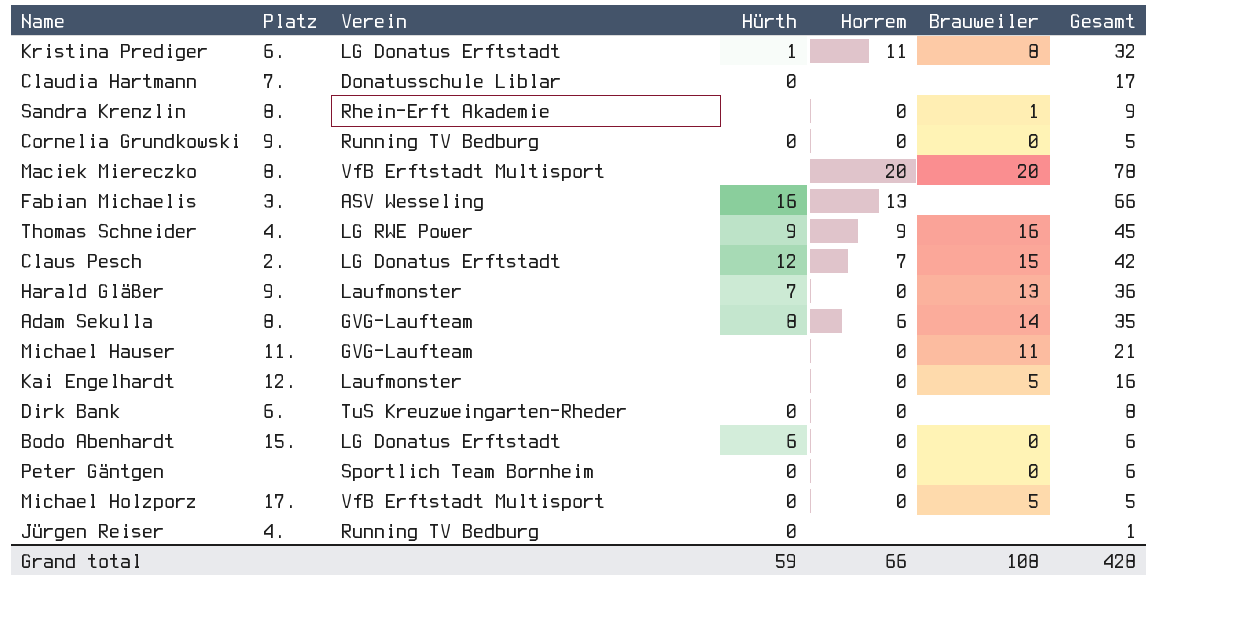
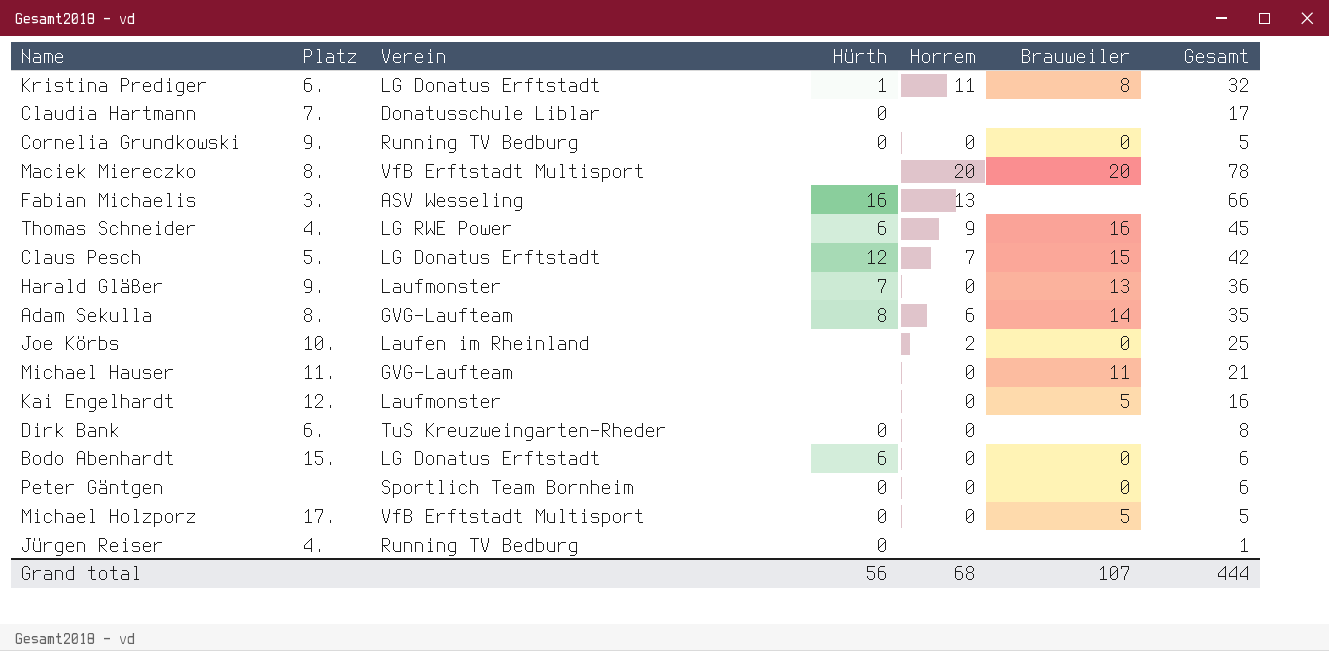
row Sandra Krenzlin: 8. | Rhein-Erft Akademie | none | 0 | 1 | 9 -> none
Thomas Schneider | Hürth: 9 -> 6
Claus Pesch | Platz: 2. -> 5.
row Joe Körbs: none -> 10. | Laufen im Rheinland | none | 2 | 0 | 25
Grand total | Hürth: 59 -> 56
Grand total | Horrem: 66 -> 68
Grand total | Brauweiler: 108 -> 107
Grand total | Gesamt: 428 -> 444

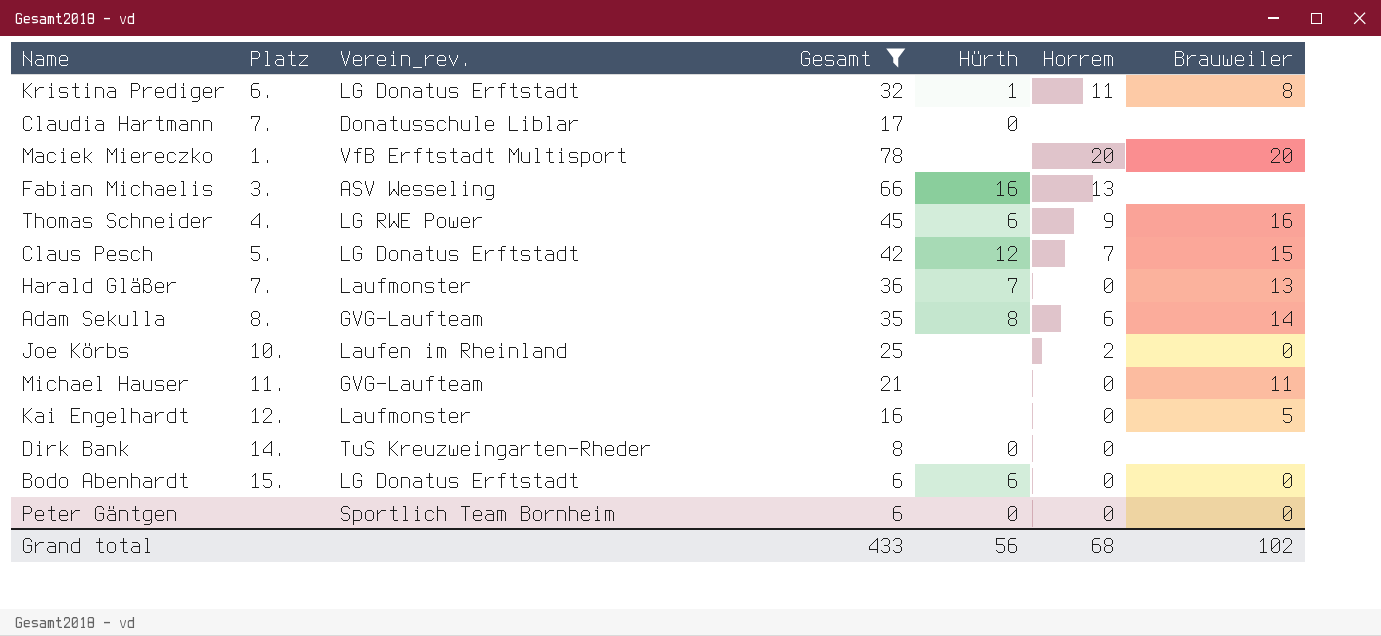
filter: none -> Gesamt >= 6
column name: Verein -> Verein_rev.
column Gesamt | position: 7 -> 4
Maciek Miereczko | Platz: 8. -> 1.
Harald Gläßer | Platz: 9. -> 7.
Dirk Bank | Platz: 6. -> 14.
Grand total | Gesamt: 444 -> 433
Grand total | Brauweiler: 107 -> 102

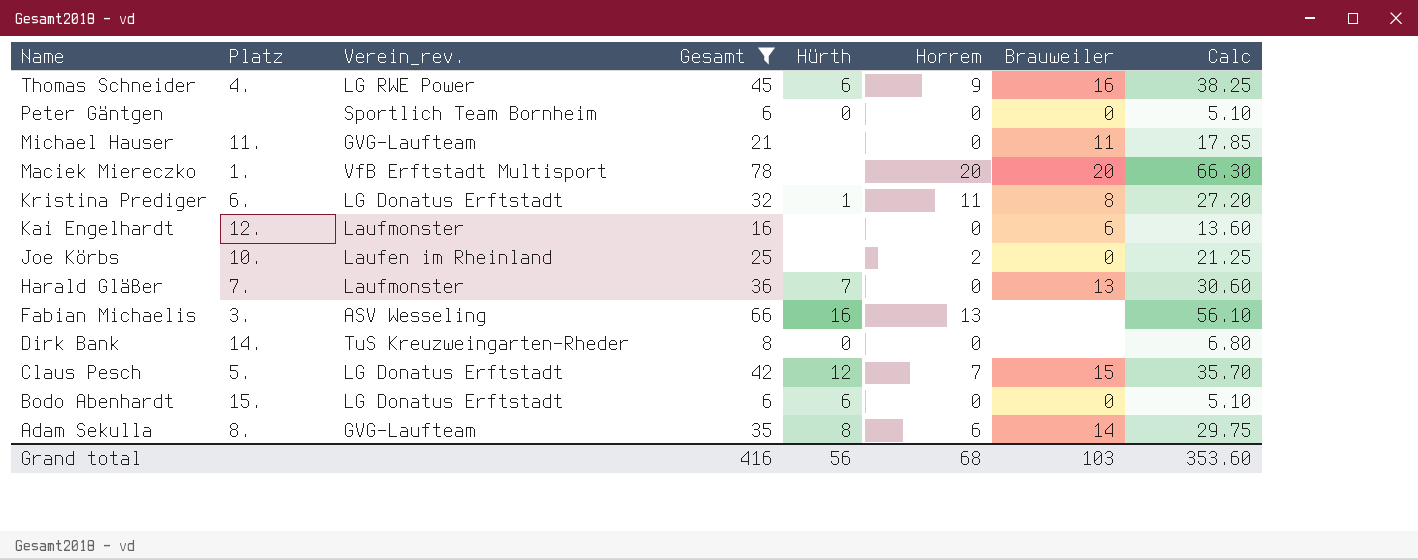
row order: none -> Name descending
column Calc | formula: none -> [Gesamt] * 0.85
row Claudia Hartmann: 7. | Donatusschule Liblar | 17 | 0 | none | none -> none
Kai Engelhardt | Brauweiler: 5 -> 6
Grand total | Gesamt: 433 -> 416
Grand total | Brauweiler: 102 -> 103

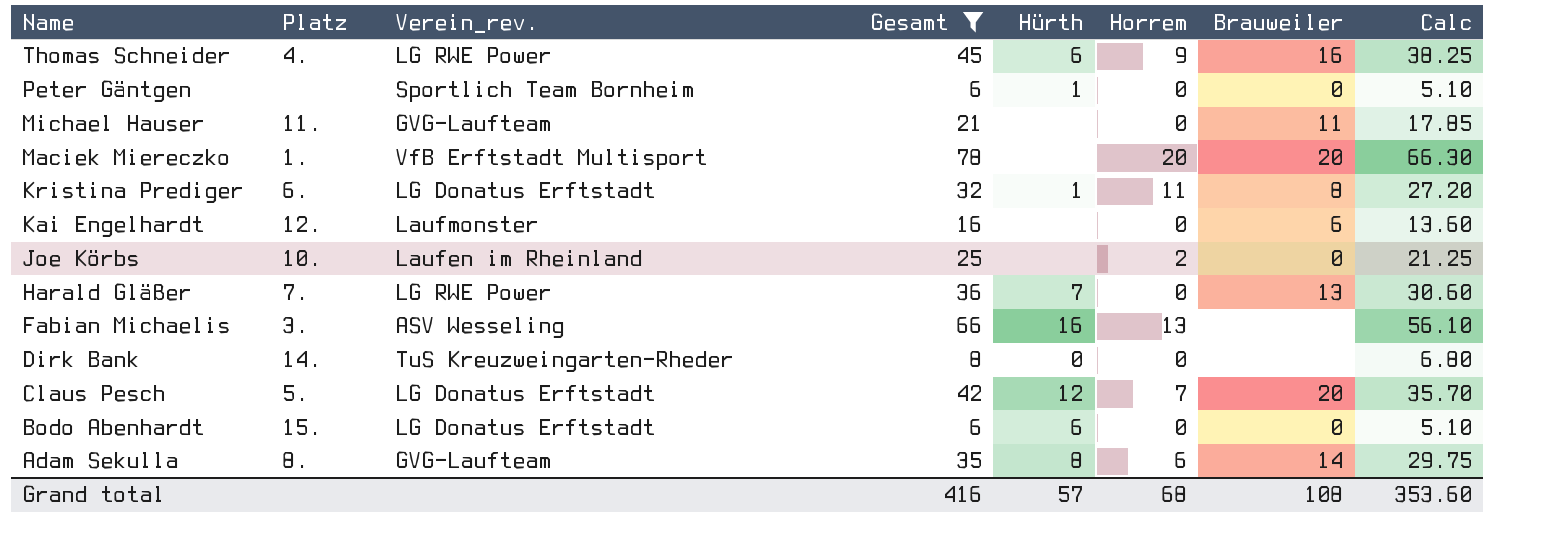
Peter Gäntgen | Hürth: 0 -> 1
Harald Gläßer | Verein_rev.: Laufmonster -> LG RWE Power
Claus Pesch | Brauweiler: 15 -> 20
Grand total | Hürth: 56 -> 57
Grand total | Brauweiler: 103 -> 108

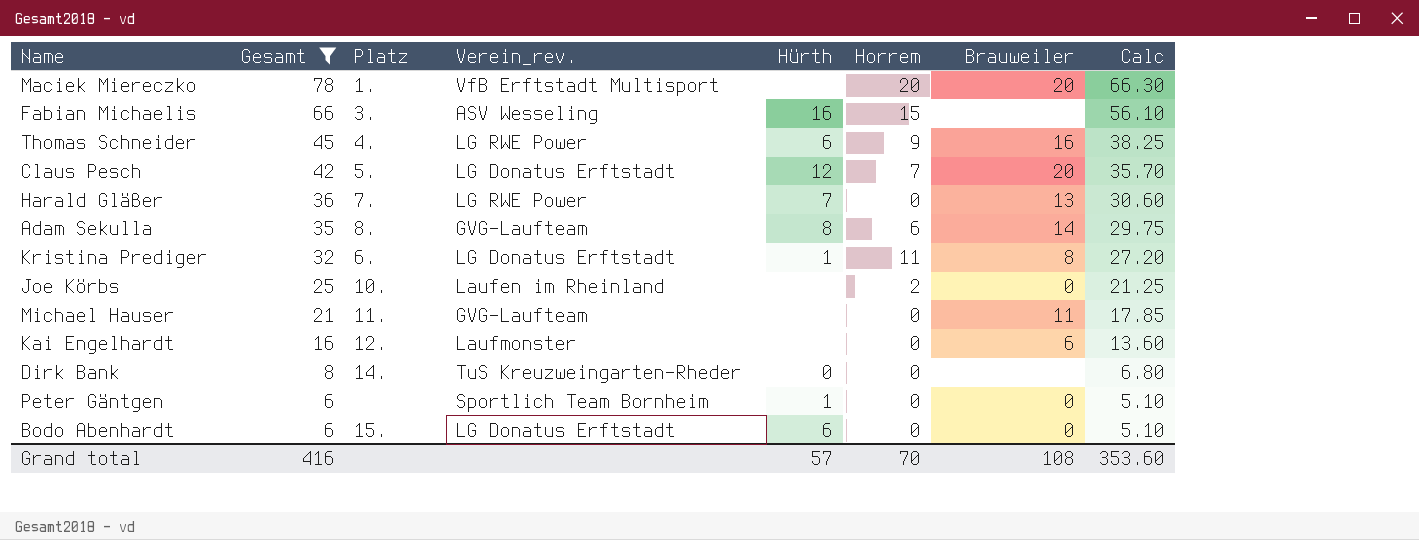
row order: Name descending -> Gesamt descending
column Gesamt | position: 4 -> 2
Fabian Michaelis | Horrem: 13 -> 15
Grand total | Horrem: 68 -> 70

